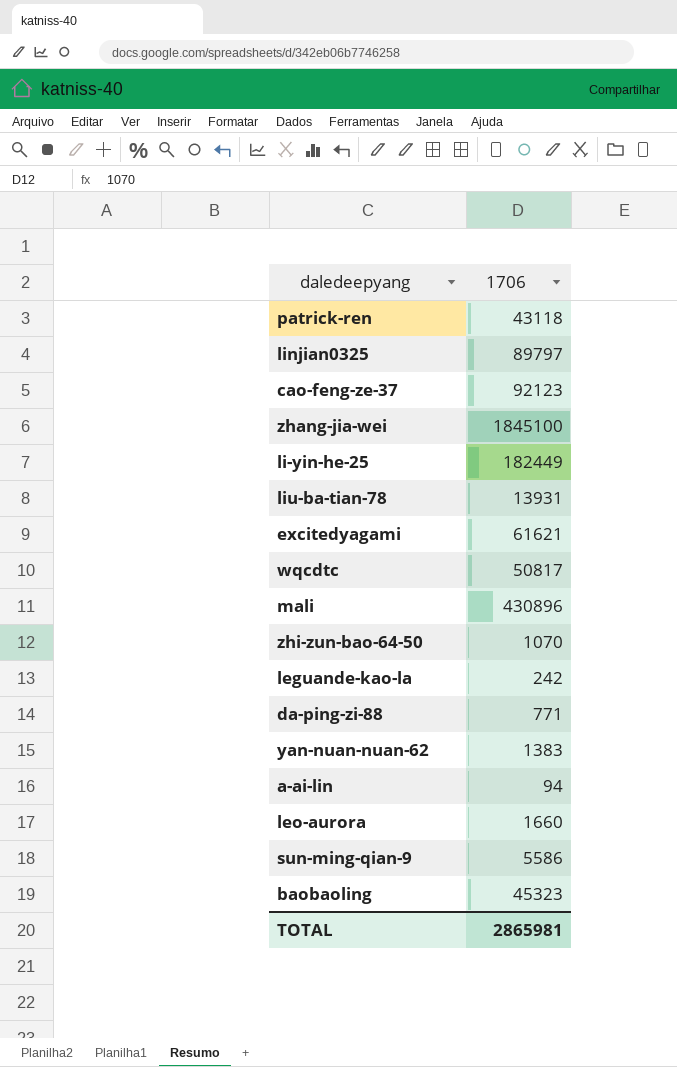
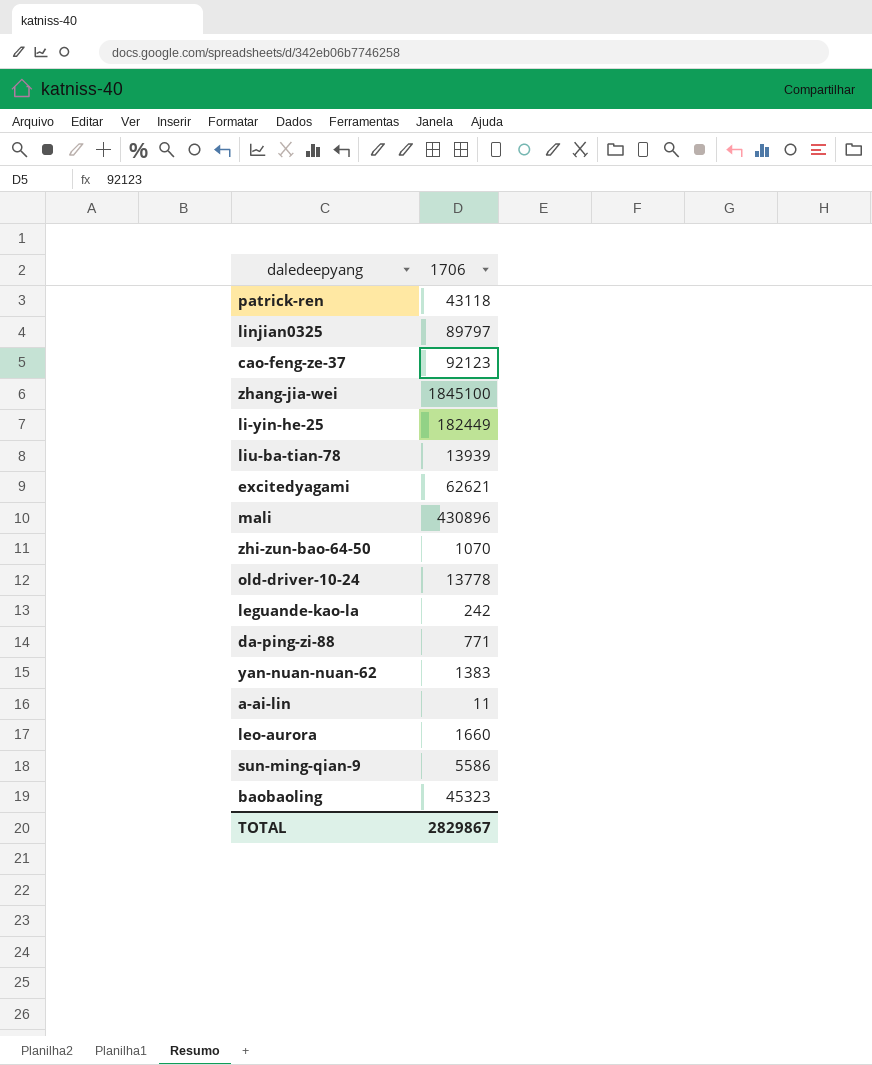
row wqcdtc: 50817 -> none
liu-ba-tian-78 | 1706: 13931 -> 13939
excitedyagami | 1706: 61621 -> 62621
row old-driver-10-24: none -> 13778
a-ai-lin | 1706: 94 -> 11
TOTAL | 1706: 2865981 -> 2829867

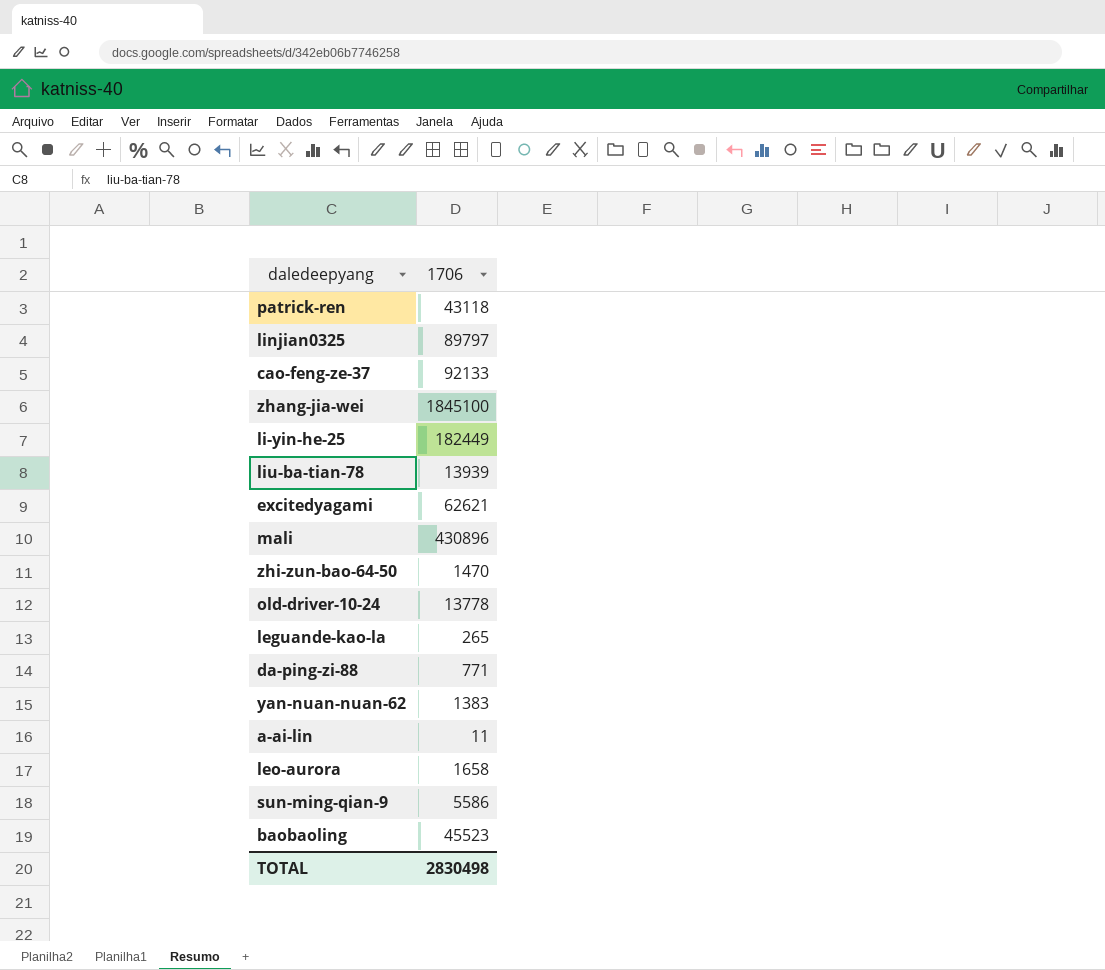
cao-feng-ze-37 | 1706: 92123 -> 92133
zhi-zun-bao-64-50 | 1706: 1070 -> 1470
leguande-kao-la | 1706: 242 -> 265
leo-aurora | 1706: 1660 -> 1658
baobaoling | 1706: 45323 -> 45523
TOTAL | 1706: 2829867 -> 2830498

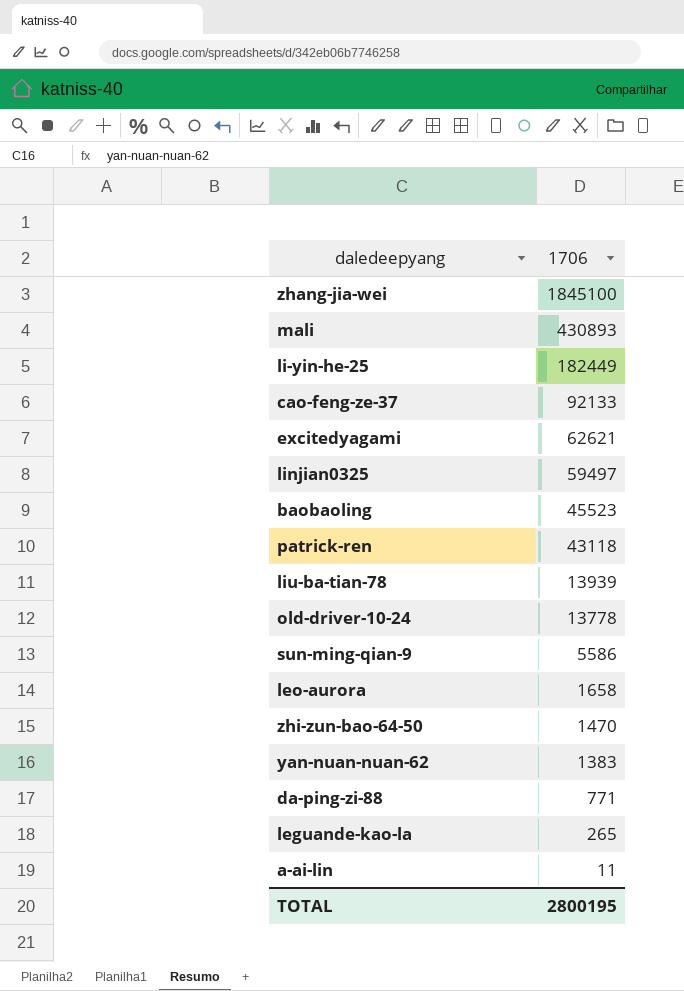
row order: none -> 1706 descending
mali | 1706: 430896 -> 430893
linjian0325 | 1706: 89797 -> 59497
TOTAL | 1706: 2830498 -> 2800195

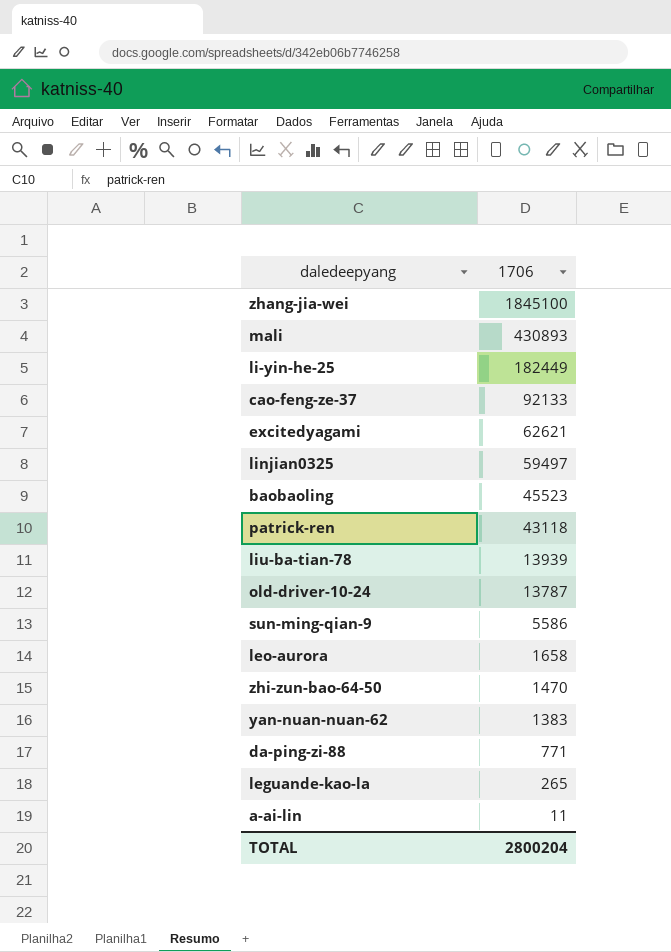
old-driver-10-24 | 1706: 13778 -> 13787
TOTAL | 1706: 2800195 -> 2800204

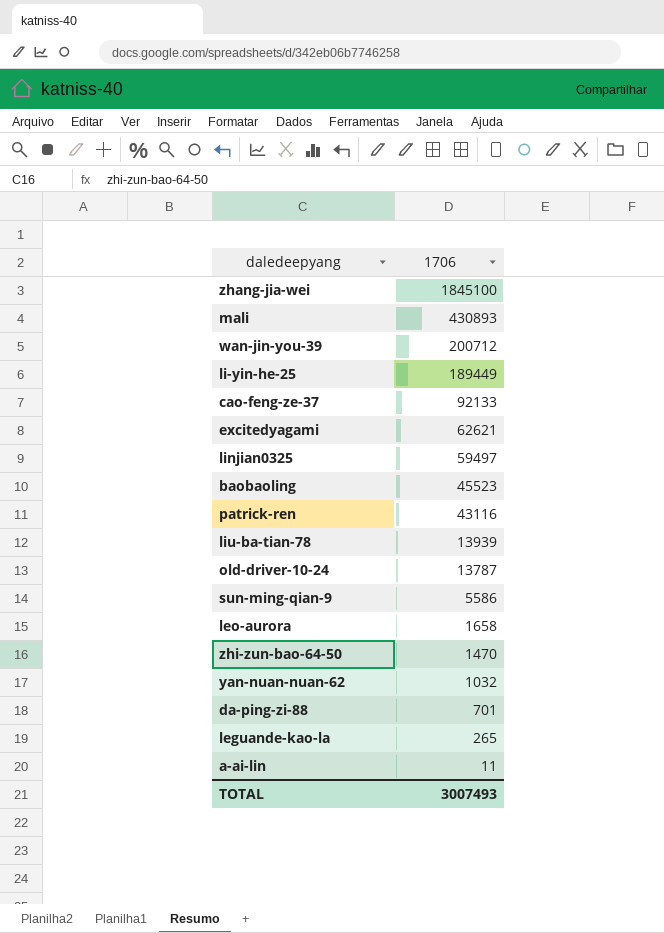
row wan-jin-you-39: none -> 200712
li-yin-he-25 | 1706: 182449 -> 189449
patrick-ren | 1706: 43118 -> 43116
yan-nuan-nuan-62 | 1706: 1383 -> 1032
da-ping-zi-88 | 1706: 771 -> 701
TOTAL | 1706: 2800204 -> 3007493

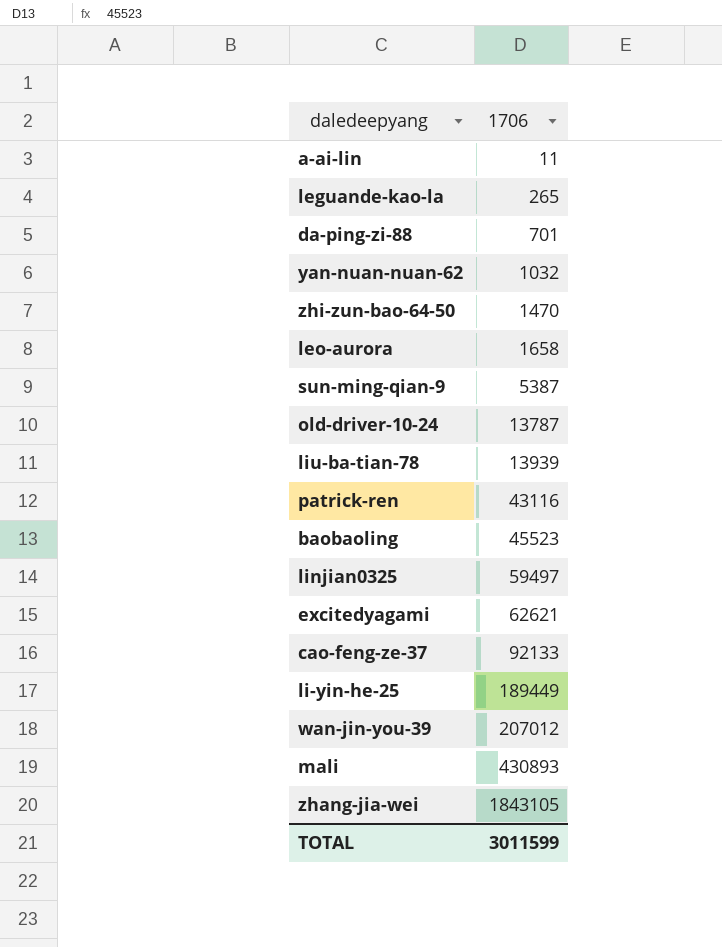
row order: 1706 descending -> 1706 ascending
sun-ming-qian-9 | 1706: 5586 -> 5387
wan-jin-you-39 | 1706: 200712 -> 207012
zhang-jia-wei | 1706: 1845100 -> 1843105
TOTAL | 1706: 3007493 -> 3011599

